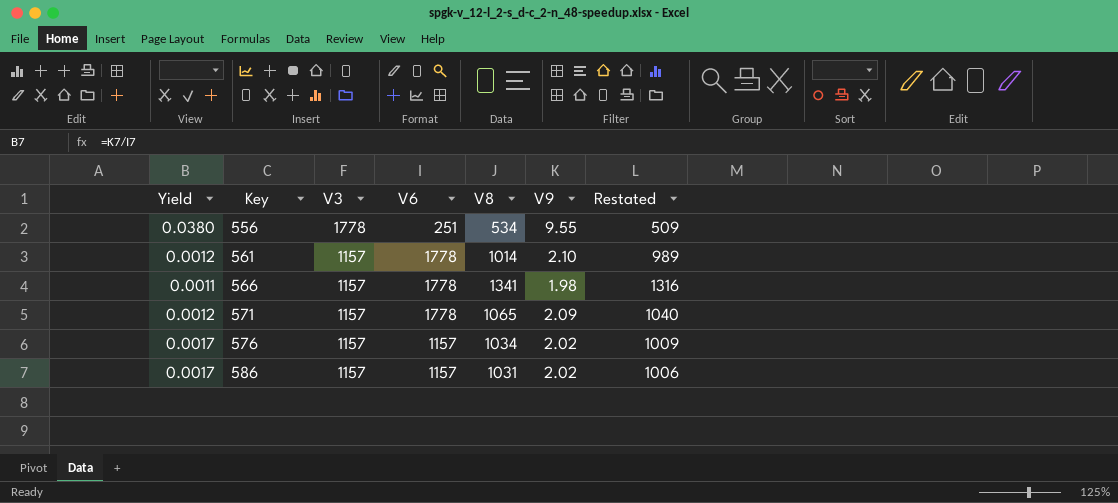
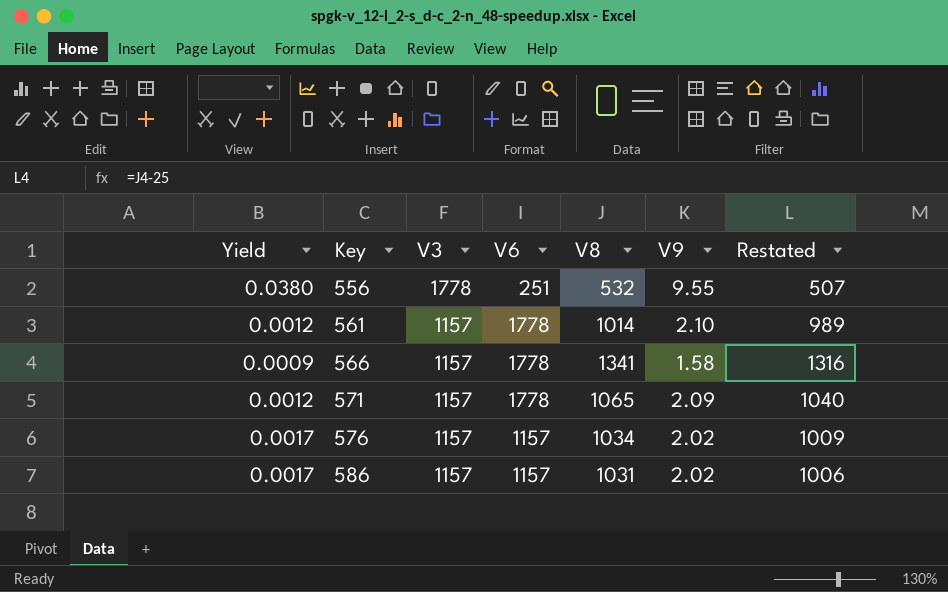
556 | V8: 534 -> 532
556 | Restated: 509 -> 507
566 | Yield: 0.0011 -> 0.0009
566 | V9: 1.98 -> 1.58

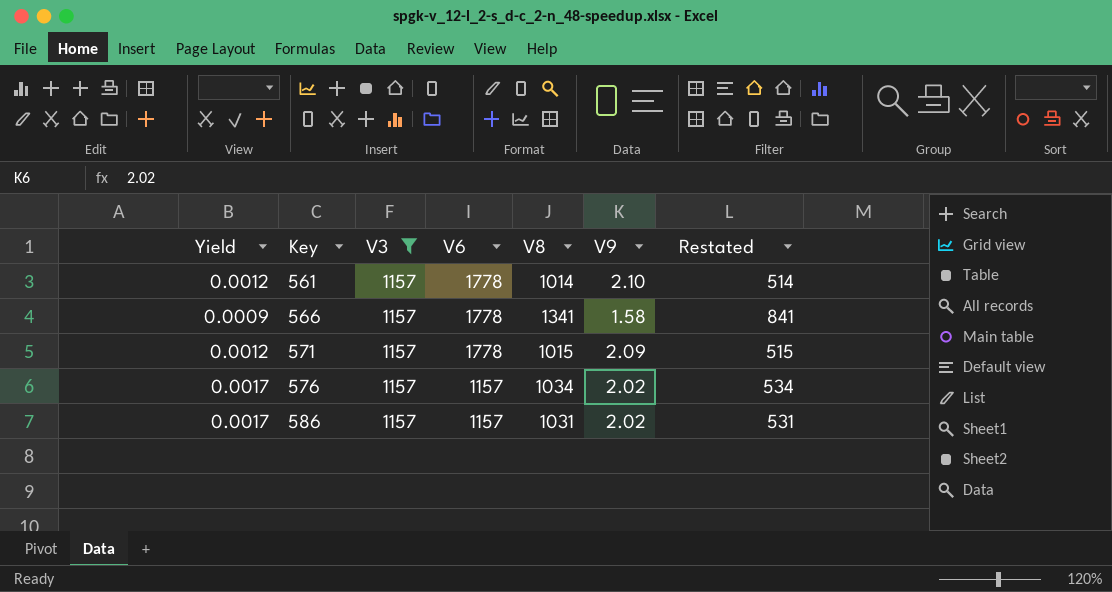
filter: none -> V3 = 1157
column Restated | formula: [V8] - 25 -> [V8] - 500
571 | V8: 1065 -> 1015

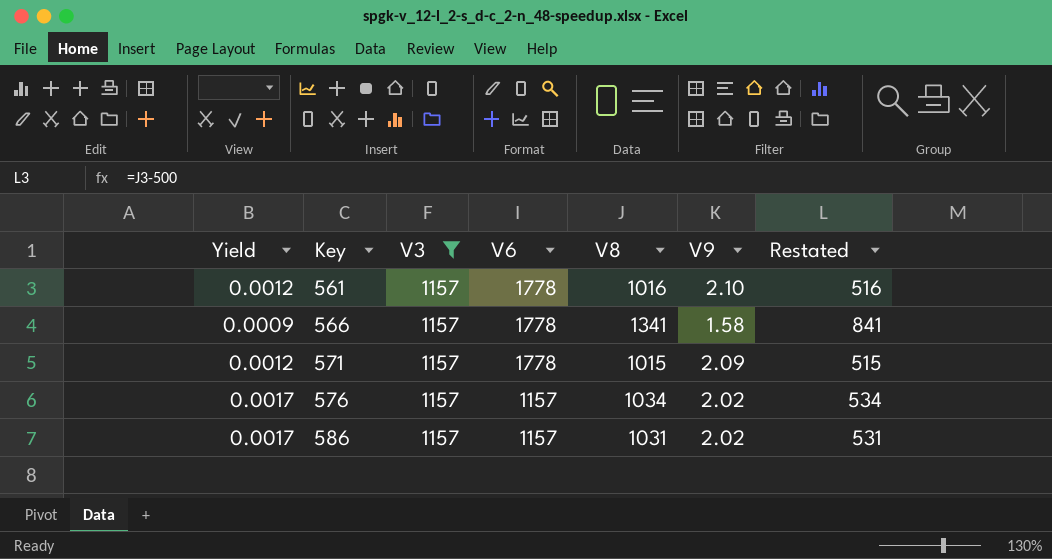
561 | V8: 1014 -> 1016
561 | Restated: 514 -> 516

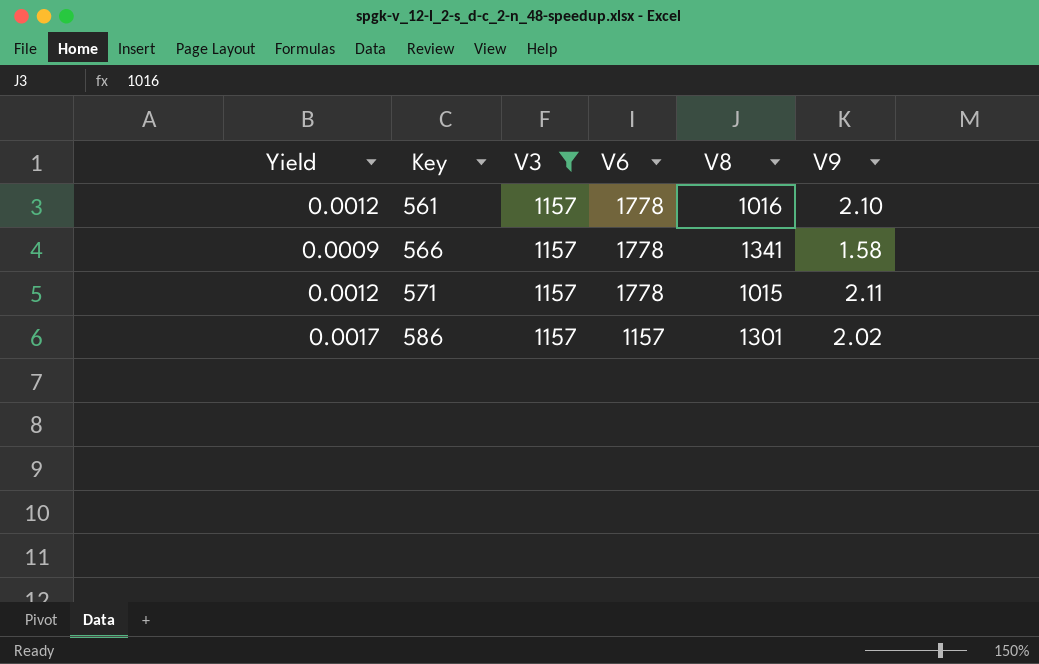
column Restated | formula: [V8] - 500 -> none
row 576: 0.0017 | 1157 | 1157 | 1034 | 2.02 | 534 -> none
571 | V9: 2.09 -> 2.11
586 | V8: 1031 -> 1301

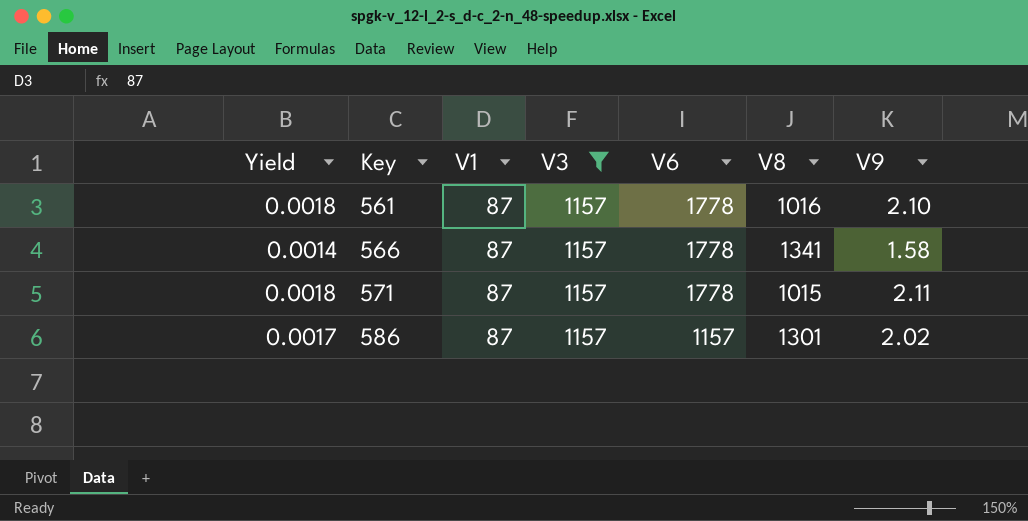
column Yield | formula: [V9] / [V6] -> [V9] / [V3]
column V1 | position: none -> 3

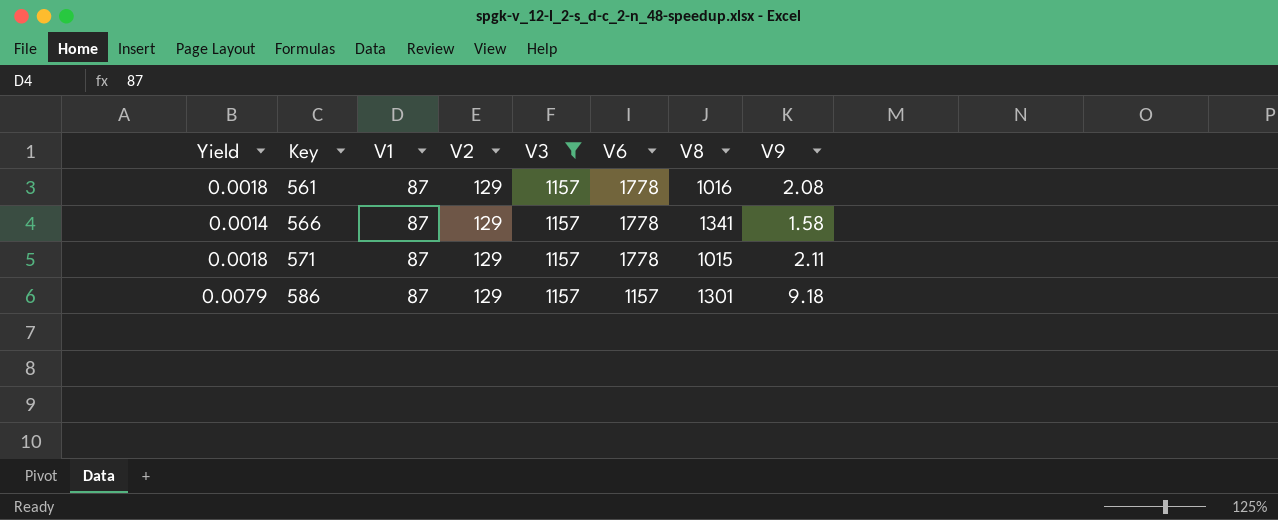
column V2 | position: none -> 4
561 | V9: 2.10 -> 2.08
586 | Yield: 0.0017 -> 0.0079
586 | V9: 2.02 -> 9.18

